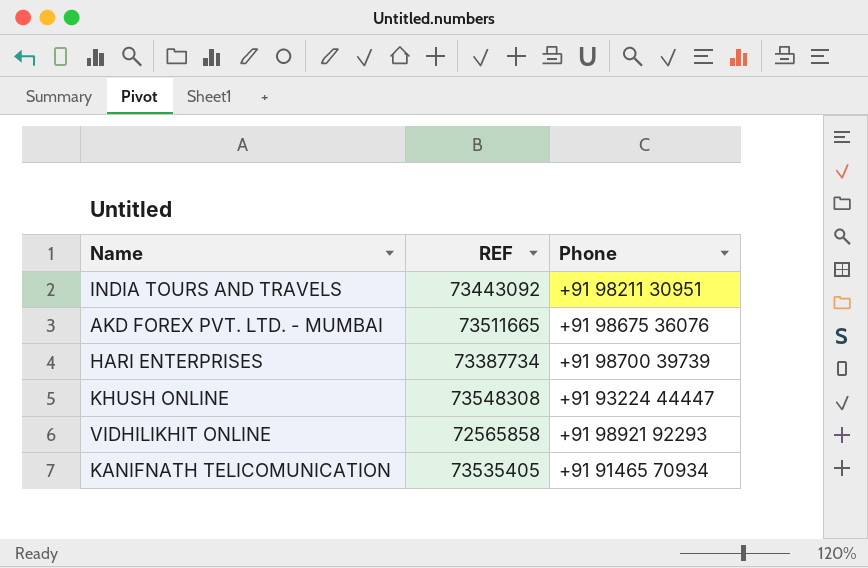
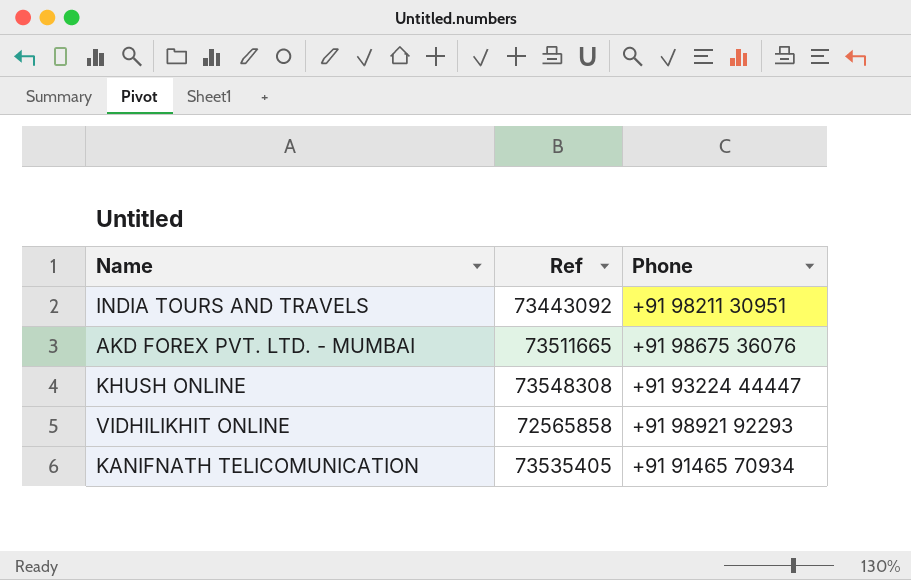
column name: REF -> Ref
row HARI ENTERPRISES: 73387734 | +91 98700 39739 -> none

